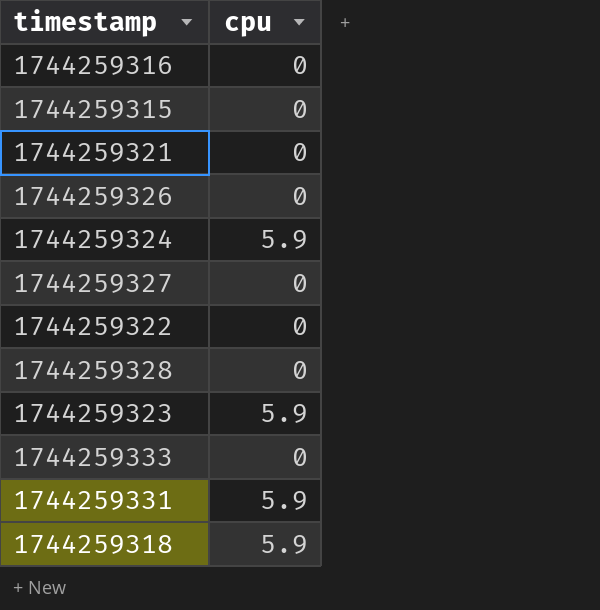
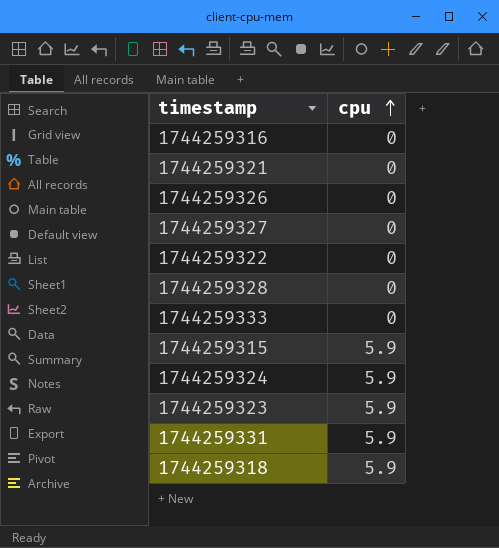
row order: none -> cpu ascending
1744259315 | cpu: 0 -> 5.9

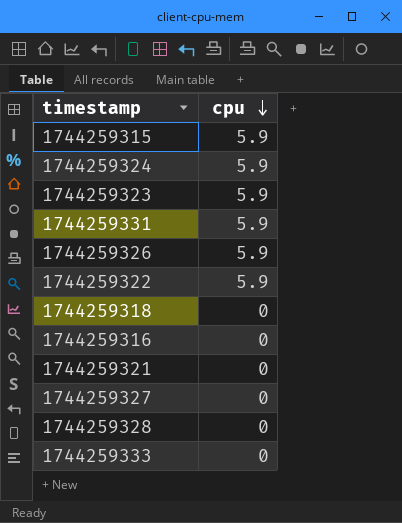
row order: cpu ascending -> cpu descending
1744259326 | cpu: 0 -> 5.9
1744259322 | cpu: 0 -> 5.9
1744259318 | cpu: 5.9 -> 0

